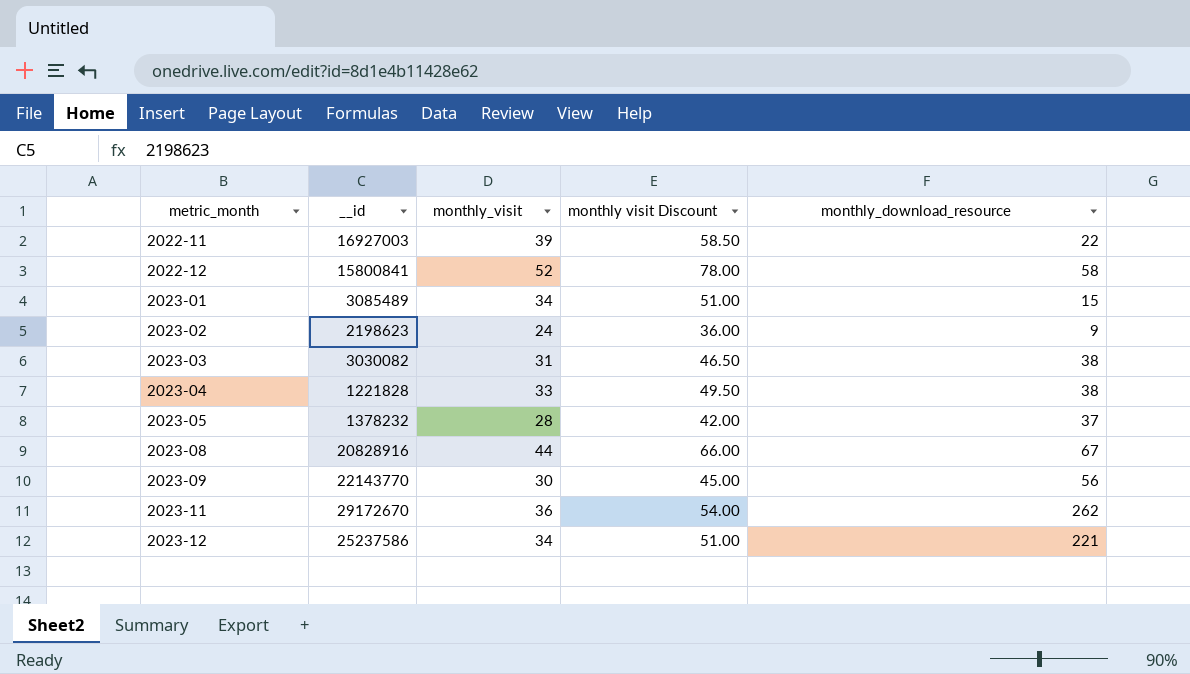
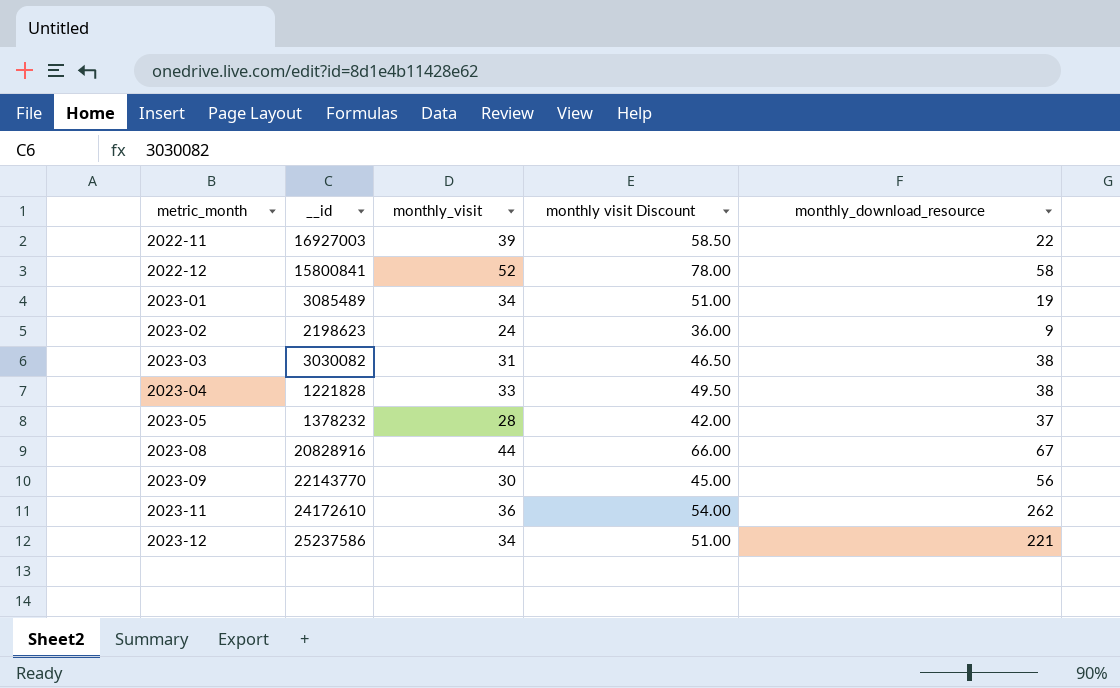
2023-01 | monthly_download_resource: 15 -> 19
2023-11 | __id: 29172670 -> 24172610

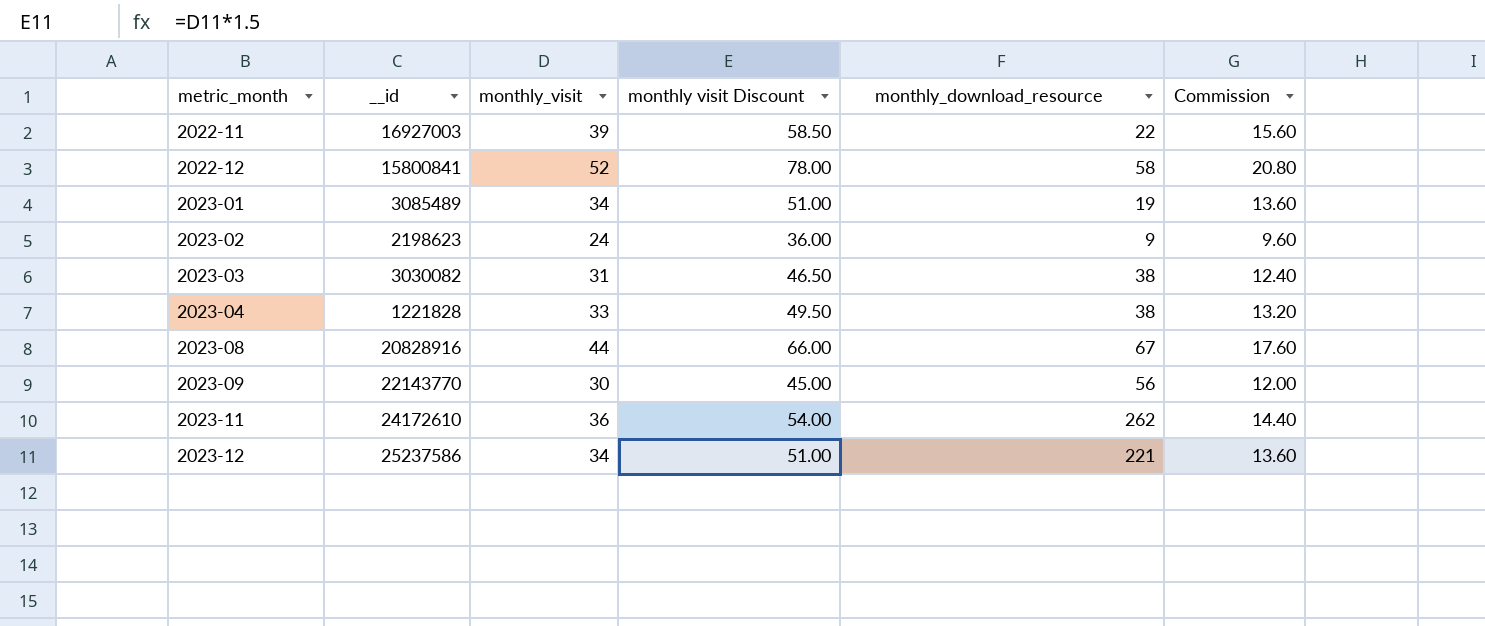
column Commission | formula: none -> [monthly_visit] * 0.4
row 2023-05: 1378232 | 28 | 42.00 | 37 -> none

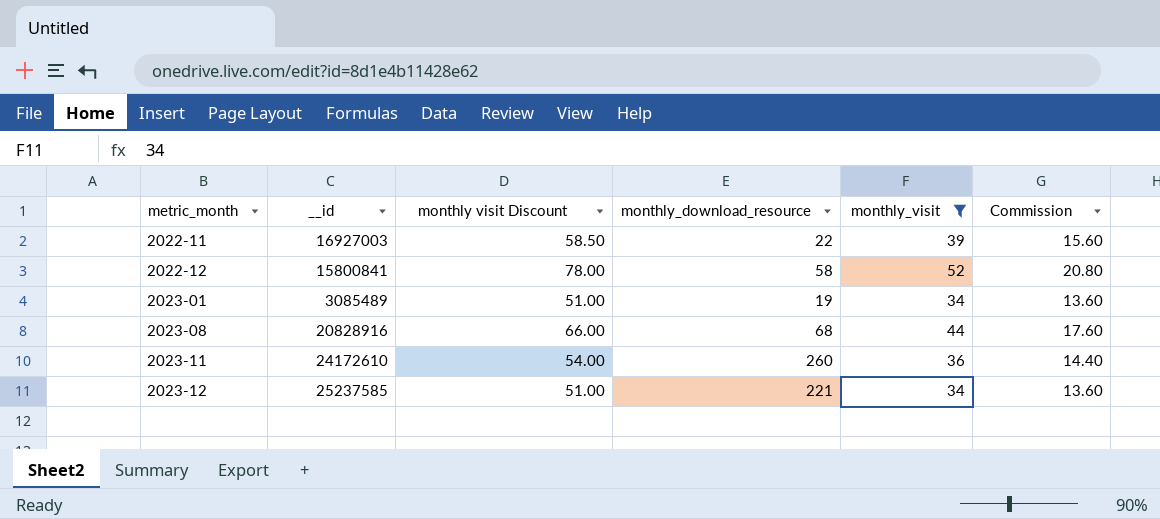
filter: none -> monthly_visit >= 34
column monthly_visit | position: 3 -> 5
2023-08 | monthly_download_resource: 67 -> 68
2023-11 | monthly_download_resource: 262 -> 260
2023-12 | __id: 25237586 -> 25237585

